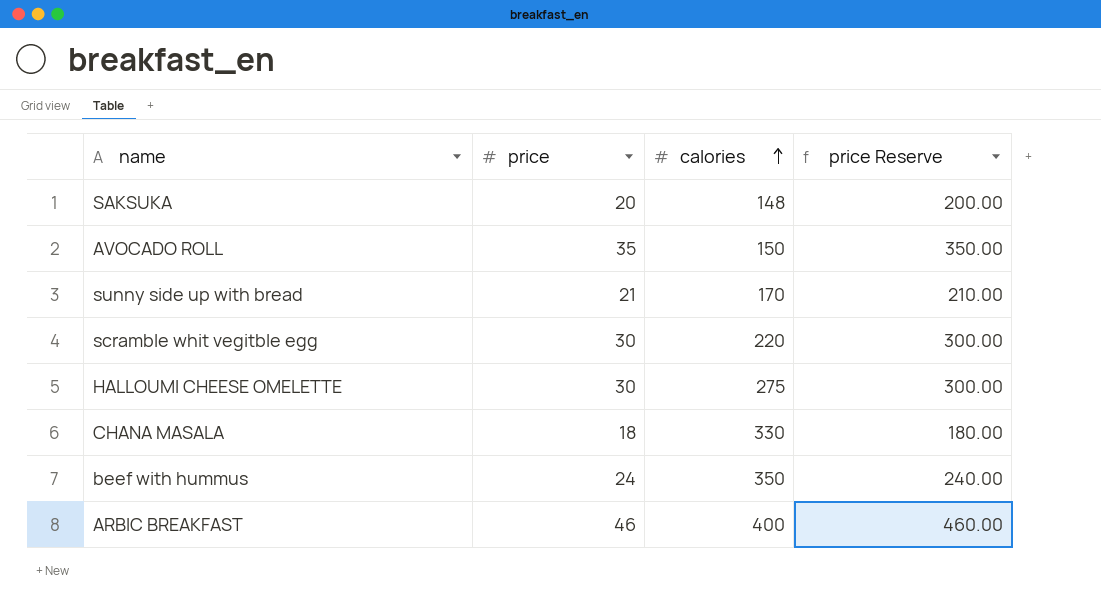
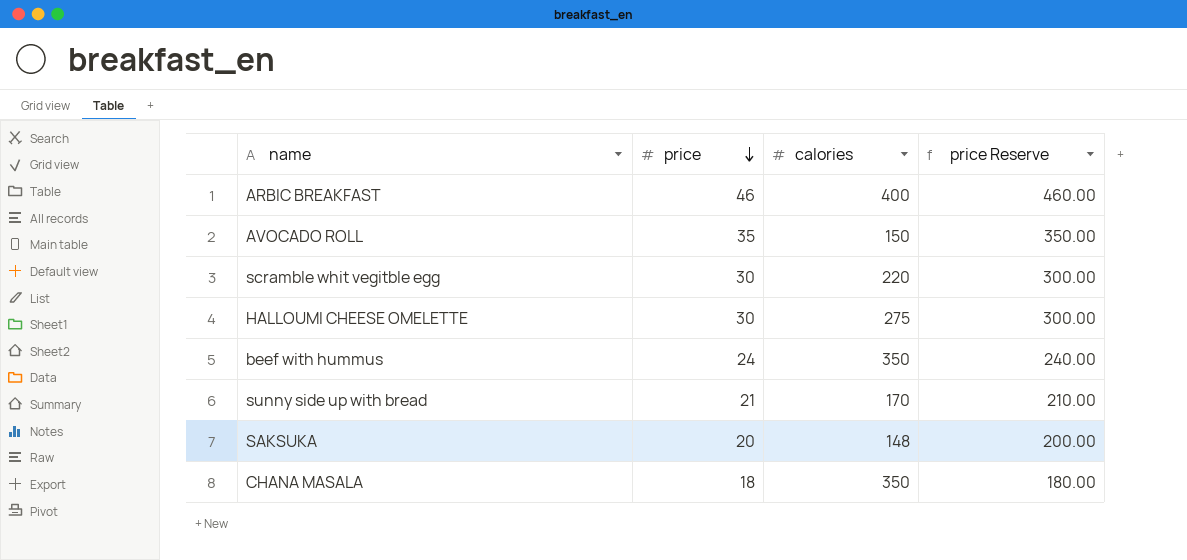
row order: calories ascending -> price descending
CHANA MASALA | calories: 330 -> 350

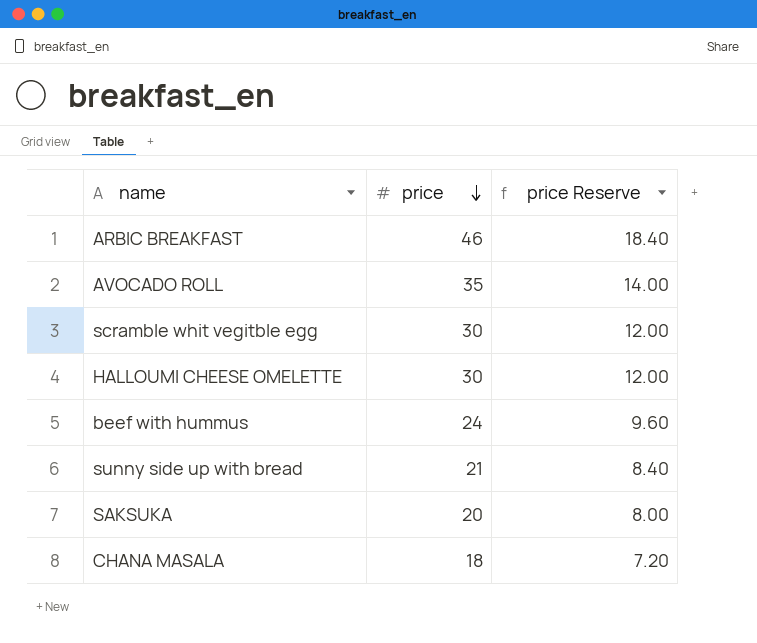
column calories | position: 3 -> none
column price Reserve | formula: [price] * 10 -> [price] * 0.4

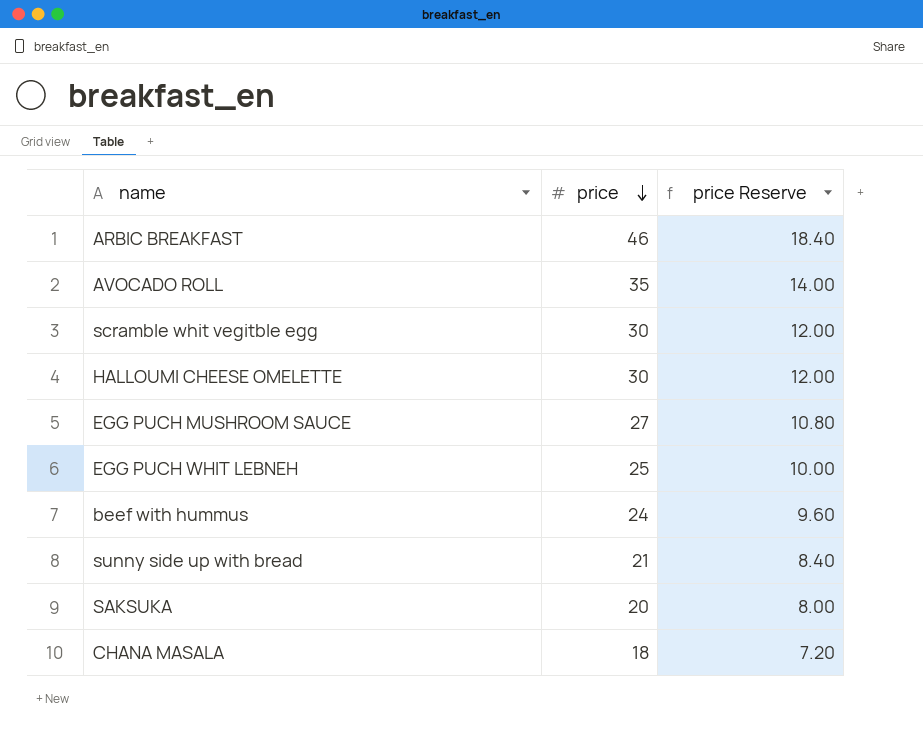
row EGG PUCH MUSHROOM SAUCE: none -> 27 | 10.80
row EGG PUCH WHIT LEBNEH: none -> 25 | 10.00

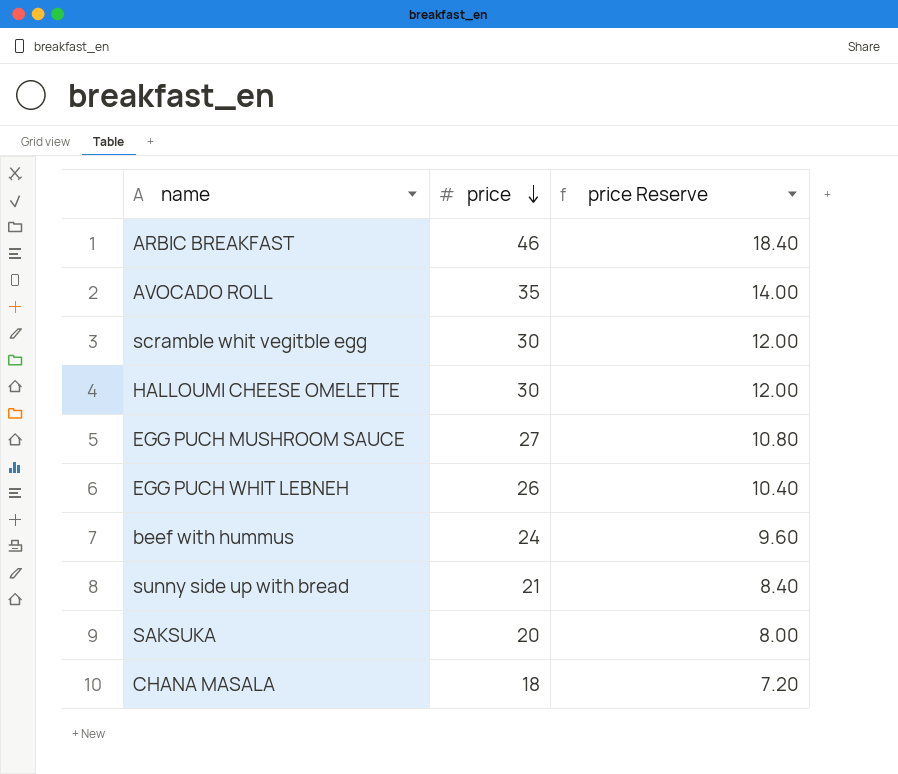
EGG PUCH WHIT LEBNEH | price: 25 -> 26
EGG PUCH WHIT LEBNEH | price Reserve: 10.00 -> 10.40

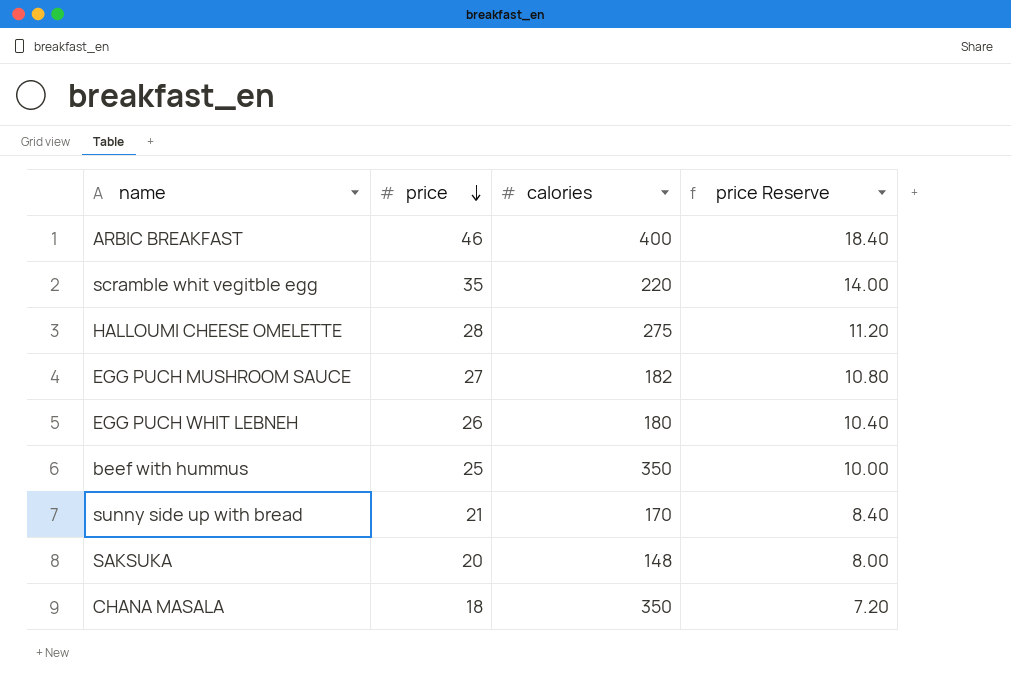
column calories | position: none -> 3
row AVOCADO ROLL: 35 | 14.00 -> none
scramble whit vegitble egg | price: 30 -> 35
scramble whit vegitble egg | price Reserve: 12.00 -> 14.00
HALLOUMI CHEESE OMELETTE | price: 30 -> 28
HALLOUMI CHEESE OMELETTE | price Reserve: 12.00 -> 11.20
beef with hummus | price: 24 -> 25
beef with hummus | price Reserve: 9.60 -> 10.00

